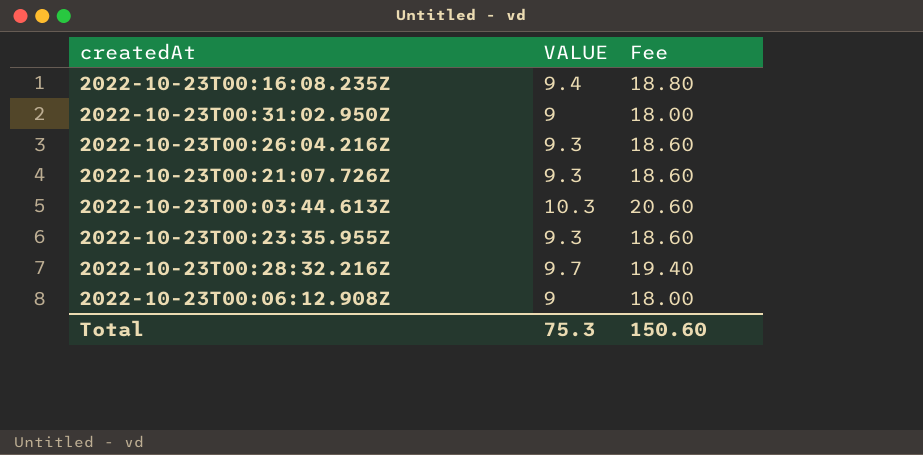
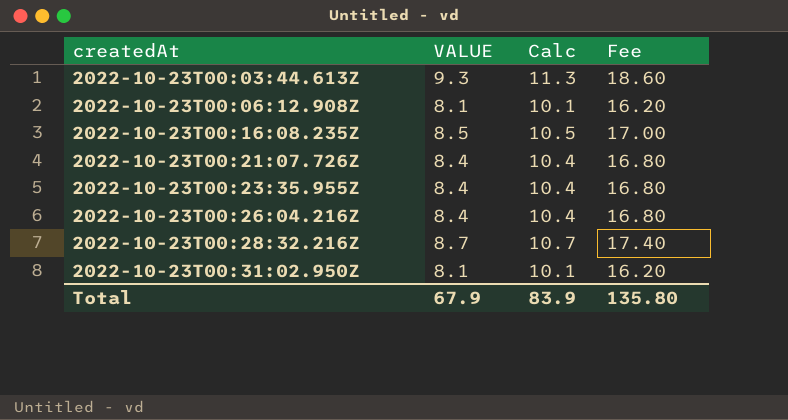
row order: none -> createdAt ascending
column Calc | formula: none -> [VALUE] + 2
2022-10-23T00:03:44.613Z | VALUE: 10.3 -> 9.3
2022-10-23T00:03:44.613Z | Fee: 20.60 -> 18.60
2022-10-23T00:06:12.908Z | VALUE: 9 -> 8.1
2022-10-23T00:06:12.908Z | Fee: 18.00 -> 16.20
2022-10-23T00:16:08.235Z | VALUE: 9.4 -> 8.5
2022-10-23T00:16:08.235Z | Fee: 18.80 -> 17.00
2022-10-23T00:21:07.726Z | VALUE: 9.3 -> 8.4
2022-10-23T00:21:07.726Z | Fee: 18.60 -> 16.80
2022-10-23T00:23:35.955Z | VALUE: 9.3 -> 8.4
2022-10-23T00:23:35.955Z | Fee: 18.60 -> 16.80
2022-10-23T00:26:04.216Z | VALUE: 9.3 -> 8.4
2022-10-23T00:26:04.216Z | Fee: 18.60 -> 16.80
2022-10-23T00:28:32.216Z | VALUE: 9.7 -> 8.7
2022-10-23T00:28:32.216Z | Fee: 19.40 -> 17.40
2022-10-23T00:31:02.950Z | VALUE: 9 -> 8.1
2022-10-23T00:31:02.950Z | Fee: 18.00 -> 16.20
Total | VALUE: 75.3 -> 67.9
Total | Fee: 150.60 -> 135.80

